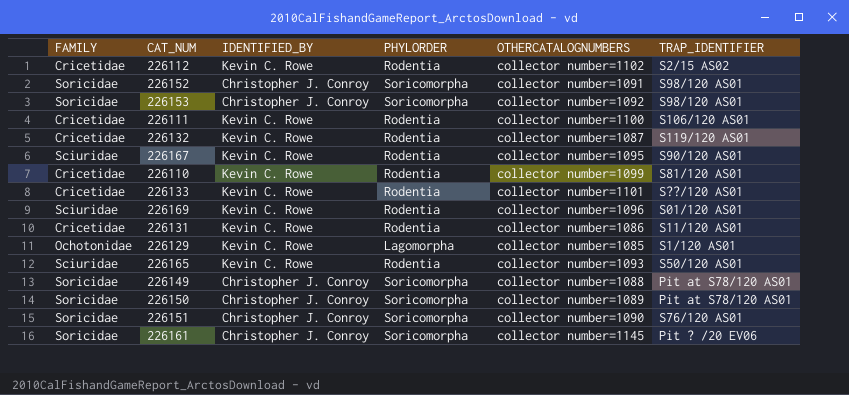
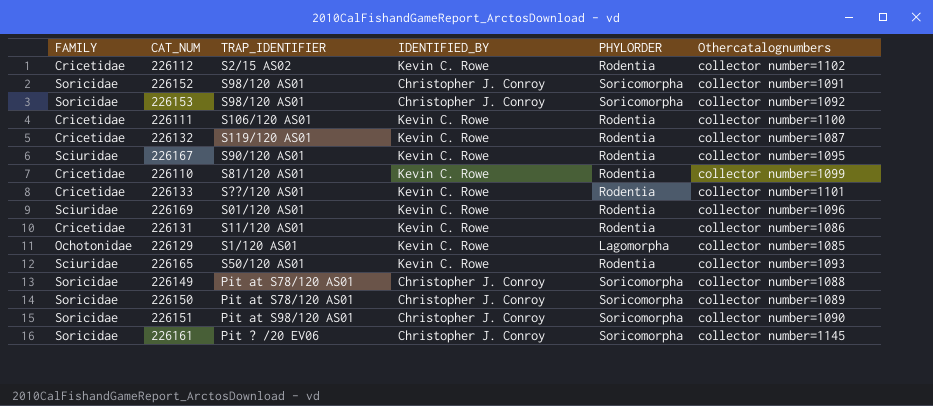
column TRAP_IDENTIFIER | position: 6 -> 3
column name: OTHERCATALOGNUMBERS -> Othercatalognumbers
226151 | TRAP_IDENTIFIER: S76/120 AS01 -> Pit at S98/120 AS01

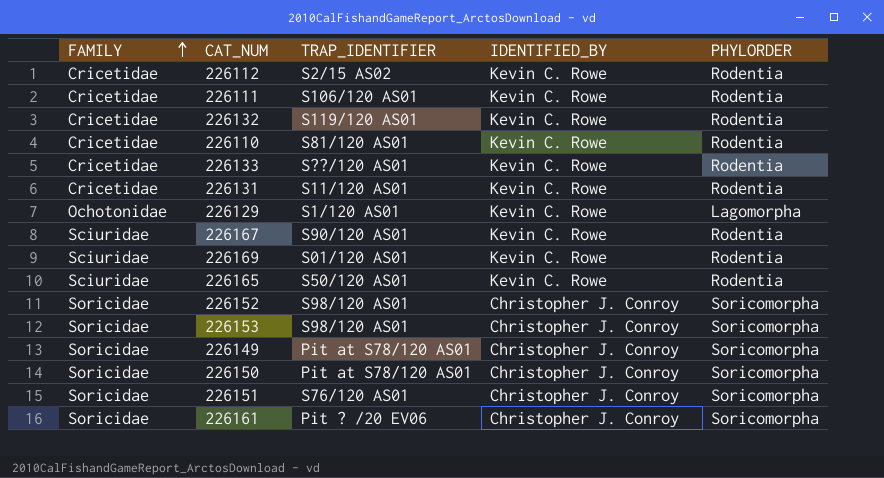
row order: none -> FAMILY ascending
column Othercatalognumbers | position: 6 -> none
226151 | TRAP_IDENTIFIER: Pit at S98/120 AS01 -> S76/120 AS01

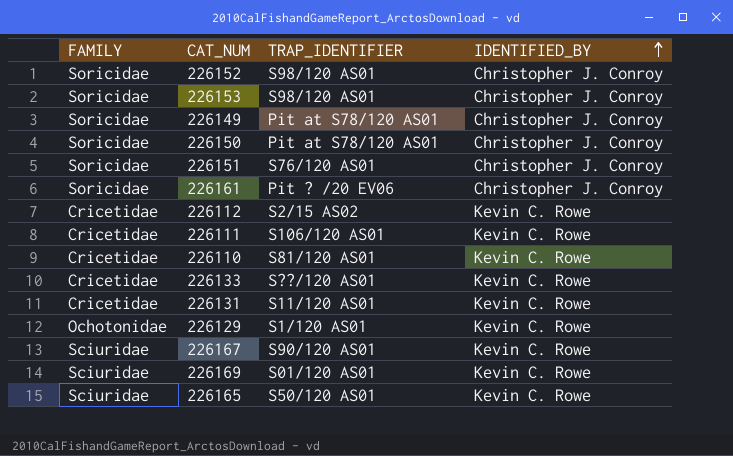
row order: FAMILY ascending -> IDENTIFIED_BY ascending
column PHYLORDER | position: 5 -> none
row 226132: Cricetidae | S119/120 AS01 | Kevin C. Rowe | Rodentia -> none

